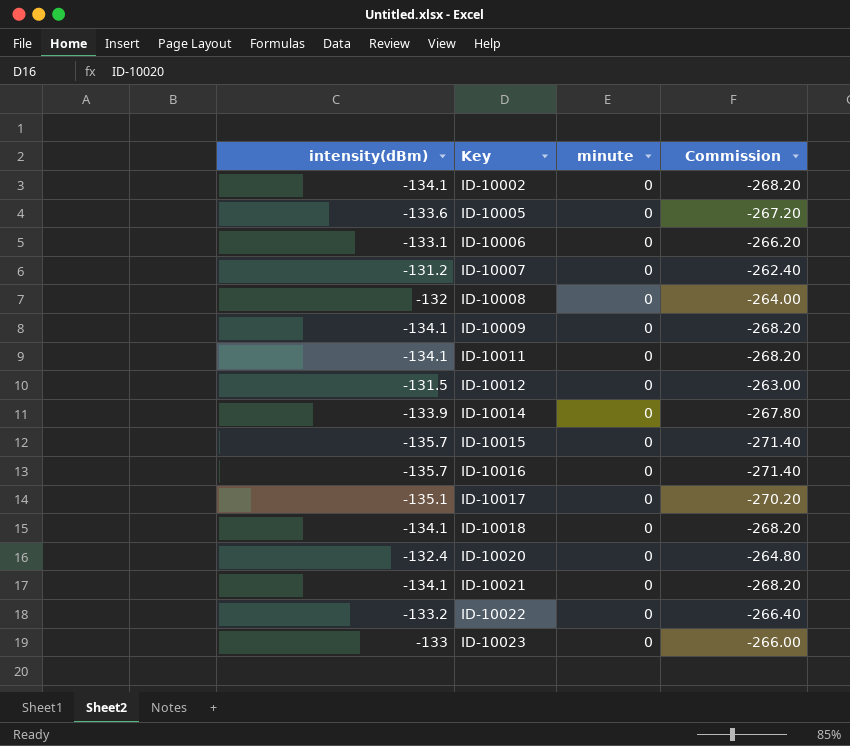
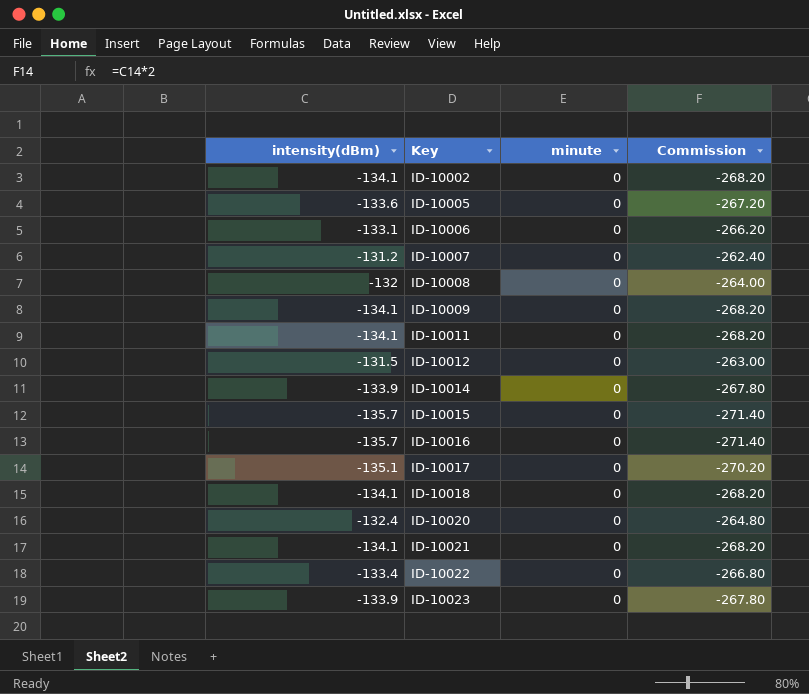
ID-10022 | intensity(dBm): -133.2 -> -133.4
ID-10022 | Commission: -266.40 -> -266.80
ID-10023 | intensity(dBm): -133 -> -133.9
ID-10023 | Commission: -266.00 -> -267.80

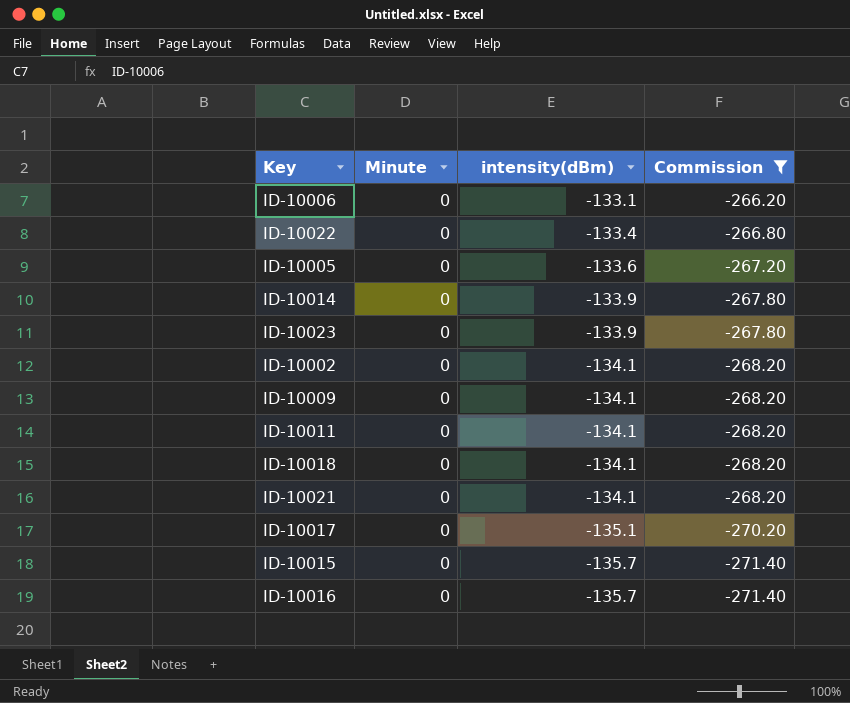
filter: none -> Commission <= -266.20
row order: Key ascending -> intensity(dBm) descending
column name: minute -> Minute
column intensity(dBm) | position: 1 -> 3

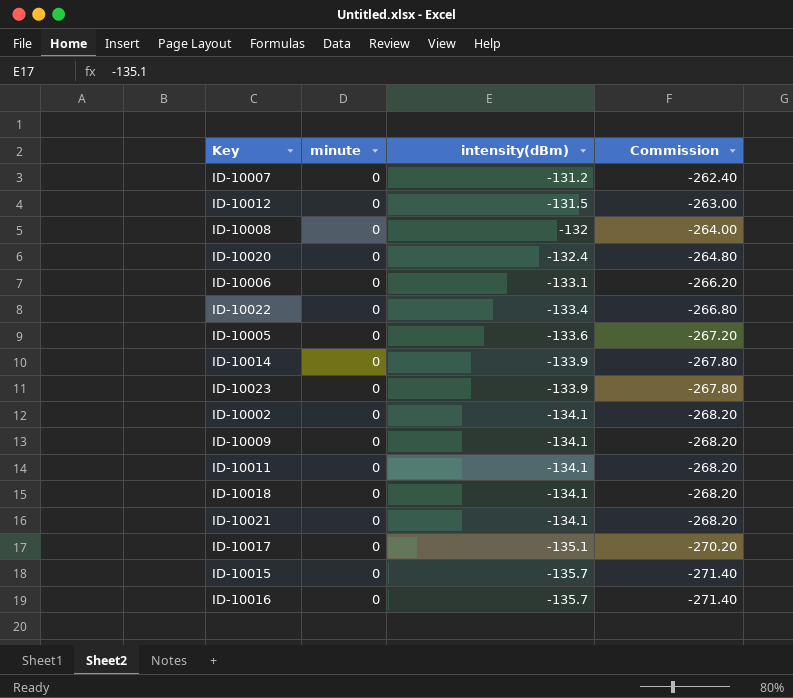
filter: Commission <= -266.20 -> none
column name: Minute -> minute

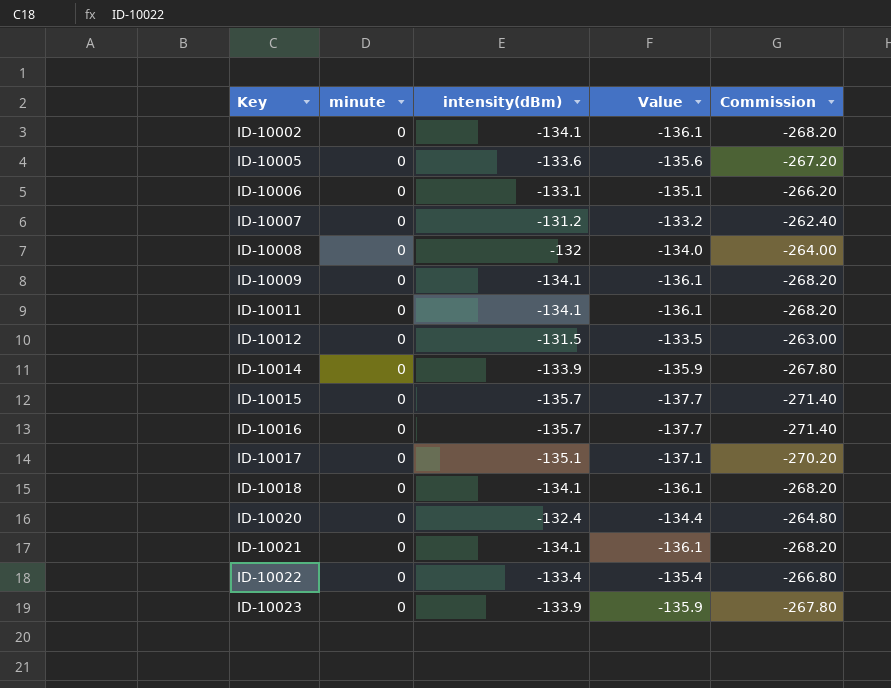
row order: intensity(dBm) descending -> Key ascending
column Value | formula: none -> [intensity(dBm)] - 2

